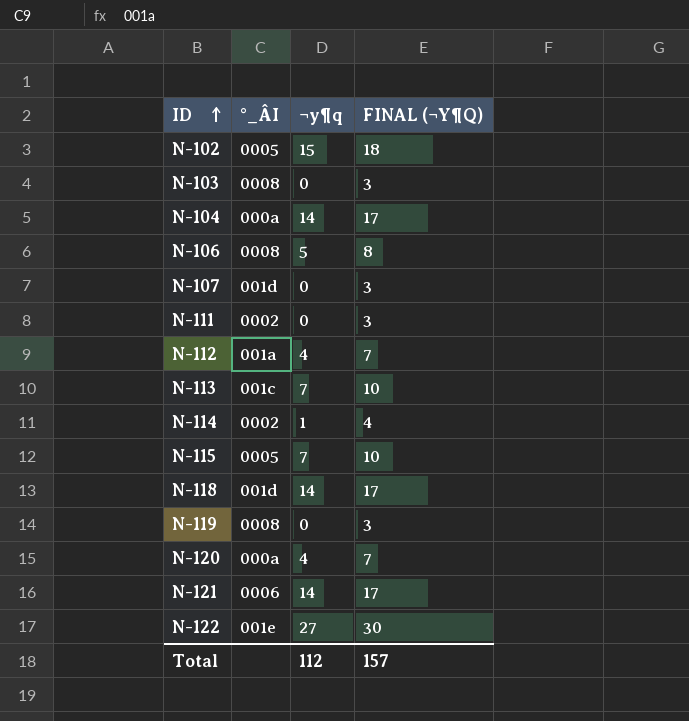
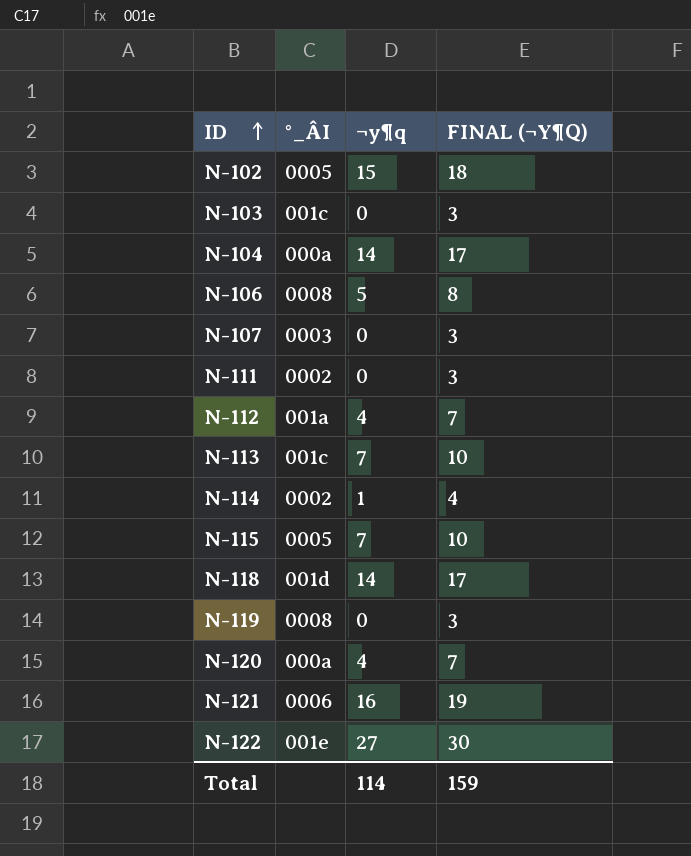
N-103 | °_ÂI: 0008 -> 001c
N-107 | °_ÂI: 001d -> 0003
N-121 | ¬y¶q: 14 -> 16
N-121 | FINAL (¬Y¶Q): 17 -> 19
Total | ¬y¶q: 112 -> 114
Total | FINAL (¬Y¶Q): 157 -> 159

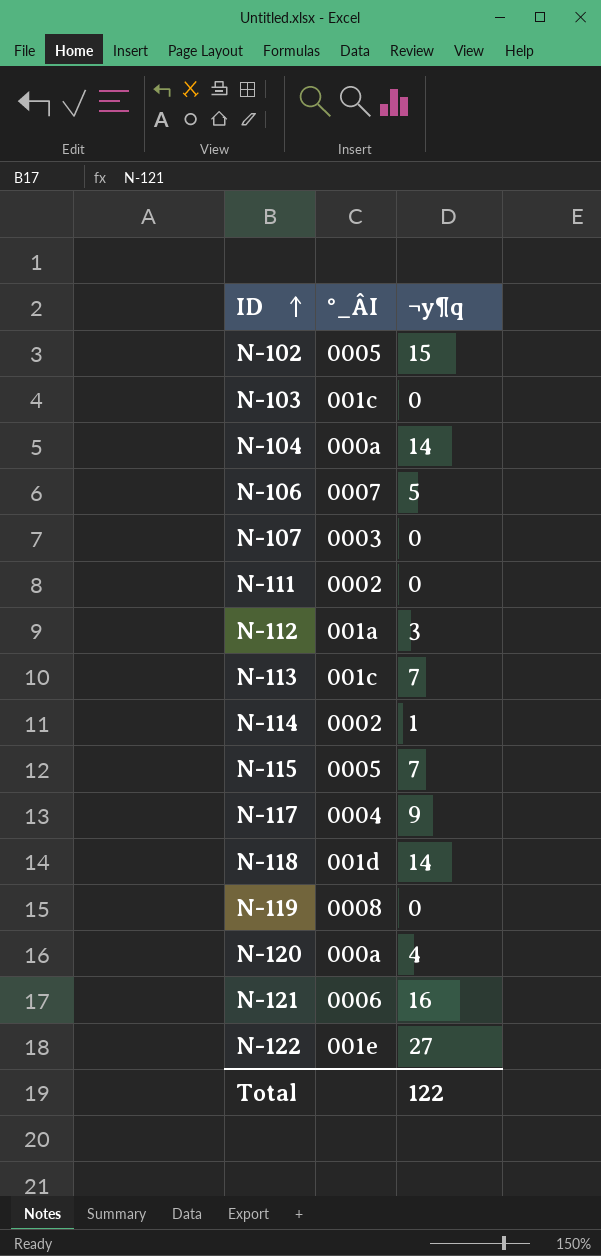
column FINAL (¬Y¶Q) | formula: [¬y¶q] + 3 -> none
N-106 | °_ÂI: 0008 -> 0007
N-112 | ¬y¶q: 4 -> 3
row N-117: none -> 0004 | 9
Total | ¬y¶q: 114 -> 122

